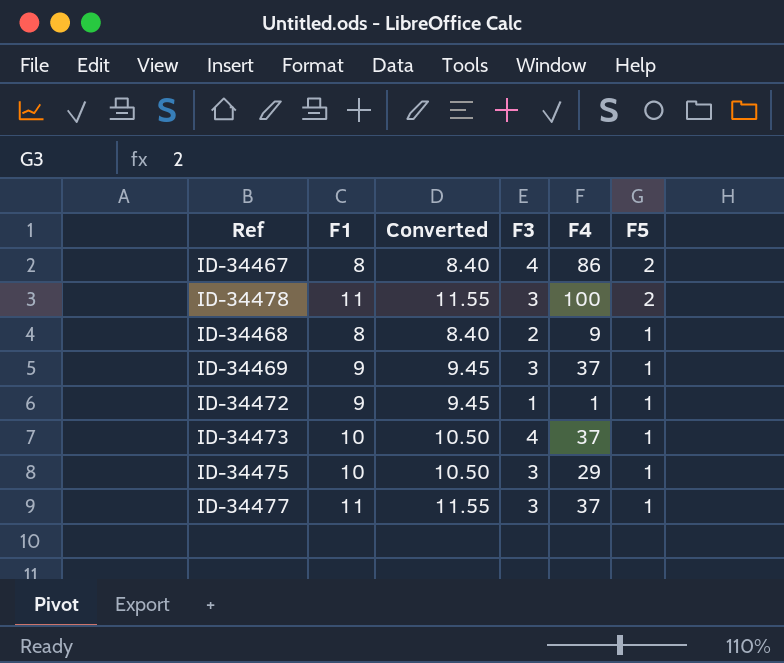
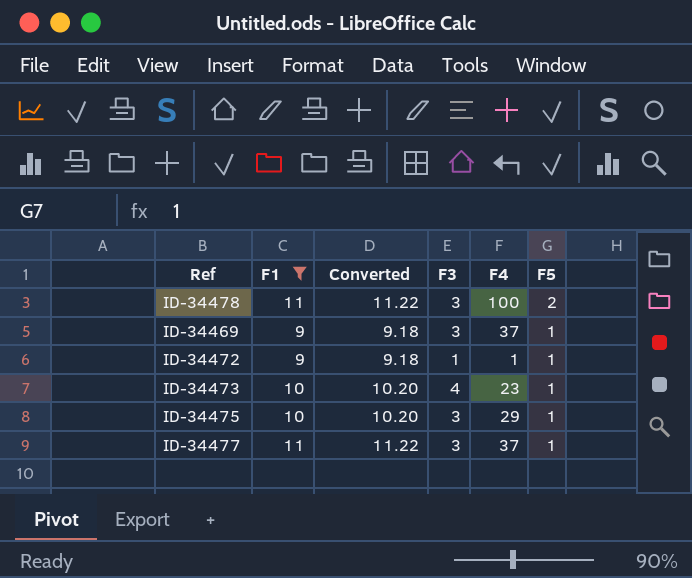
filter: none -> F1 != 8
column Converted | formula: [F1] * 1.05 -> [F1] * 1.02
ID-34473 | F4: 37 -> 23

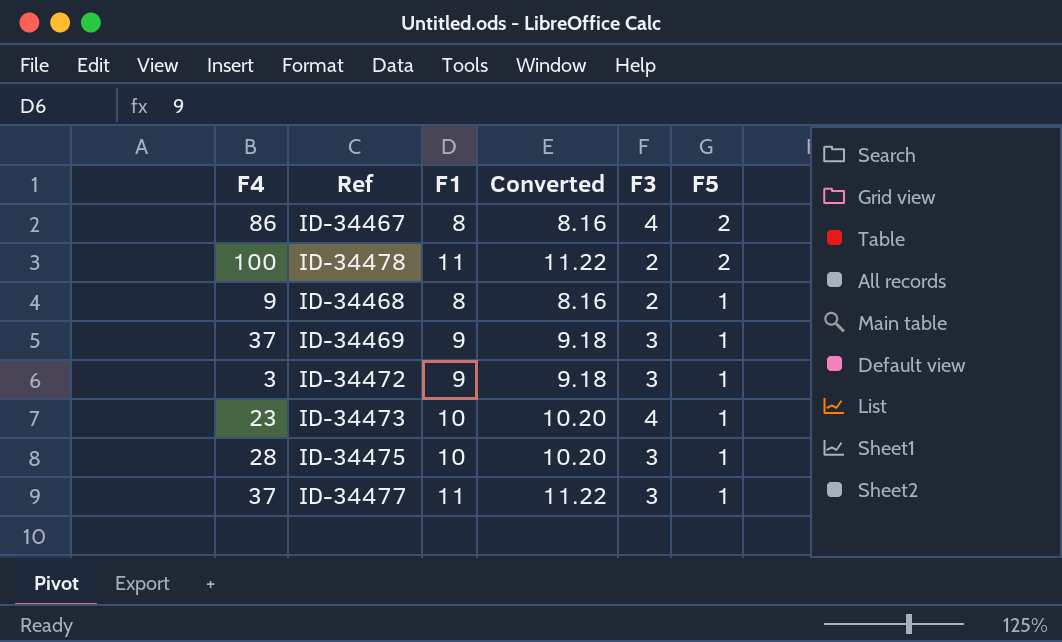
filter: F1 != 8 -> none
column F4 | position: 5 -> 1
ID-34478 | F3: 3 -> 2
ID-34472 | F4: 1 -> 3
ID-34472 | F3: 1 -> 3
ID-34475 | F4: 29 -> 28

